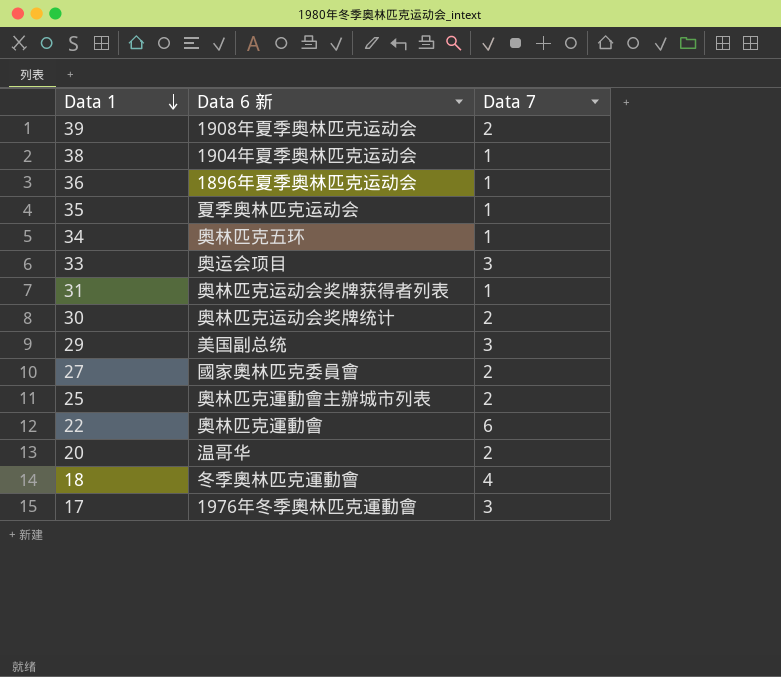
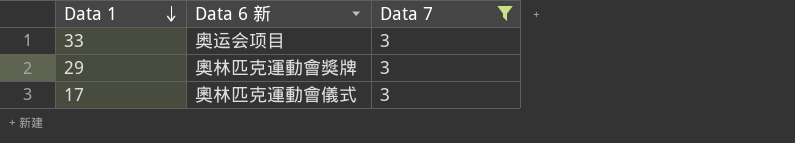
filter: none -> Data 7 = 3
29 | Data 6 新: 美国副总统 -> 奧林匹克運動會獎牌
17 | Data 6 新: 1976年冬季奧林匹克運動會 -> 奧林匹克運動會儀式

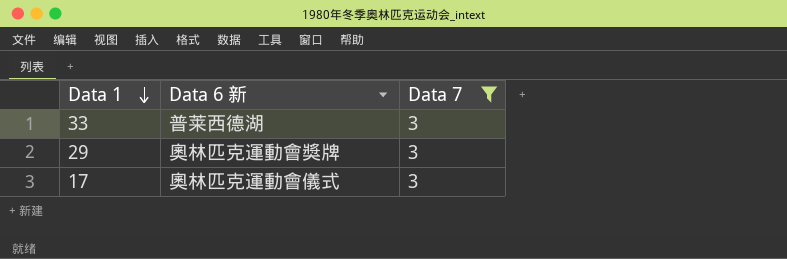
33 | Data 6 新: 奥运会项目 -> 普莱西德湖

